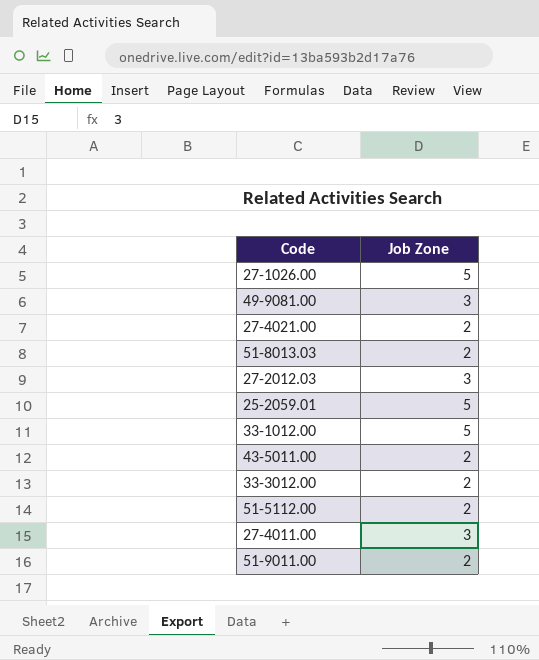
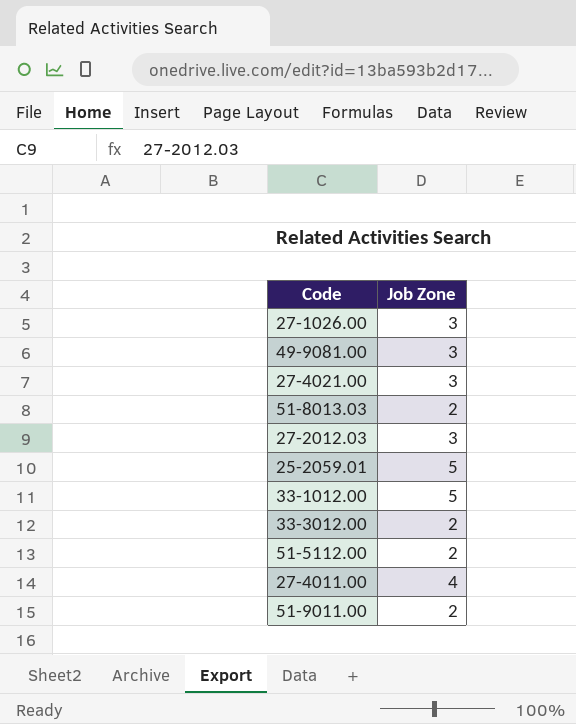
row 43-5011.00: 2 -> none
27-1026.00 | Job Zone: 5 -> 3
27-4021.00 | Job Zone: 2 -> 3
27-4011.00 | Job Zone: 3 -> 4

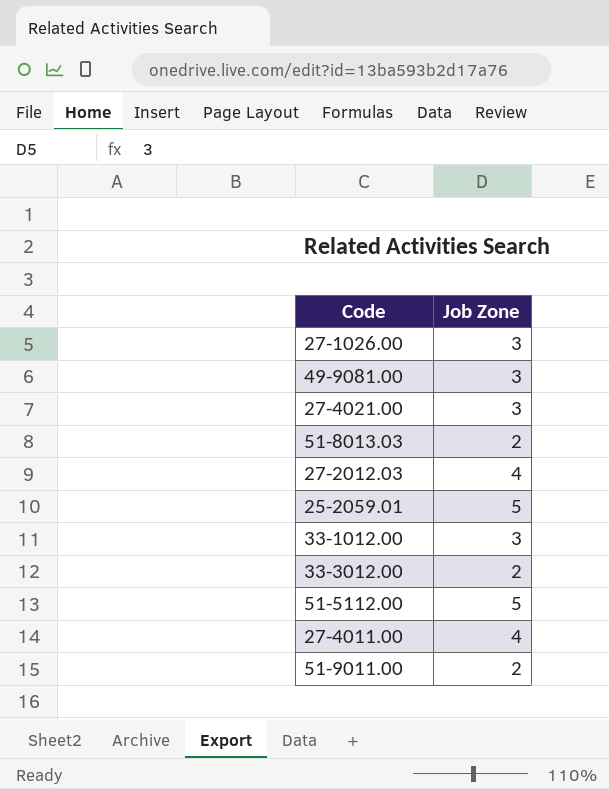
27-2012.03 | Job Zone: 3 -> 4
33-1012.00 | Job Zone: 5 -> 3
51-5112.00 | Job Zone: 2 -> 5

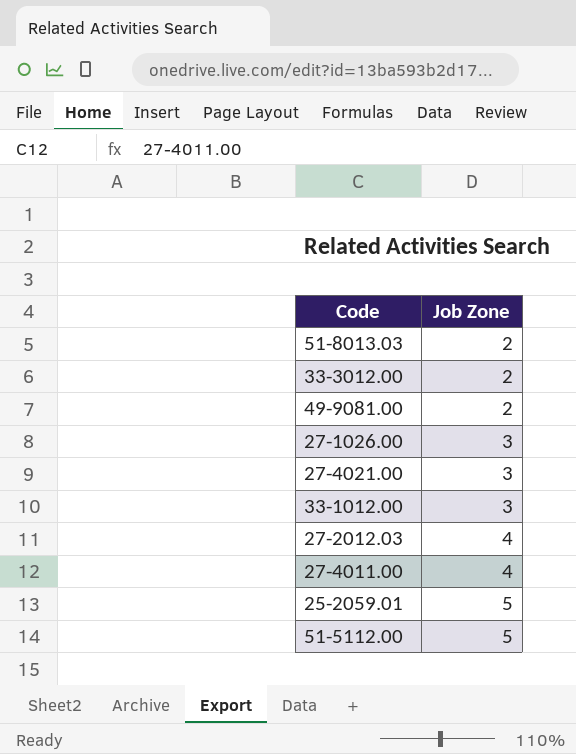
row order: none -> Job Zone ascending
row 51-9011.00: 2 -> none
49-9081.00 | Job Zone: 3 -> 2

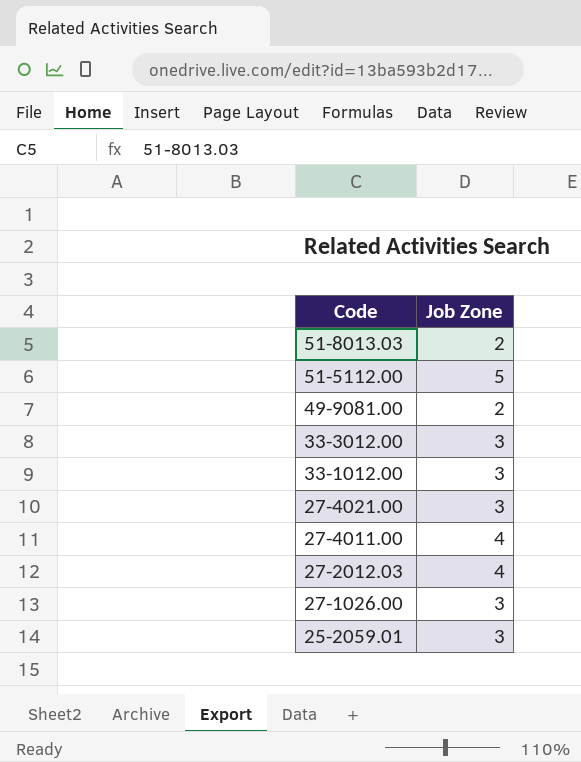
row order: Job Zone ascending -> Code descending
33-3012.00 | Job Zone: 2 -> 3
25-2059.01 | Job Zone: 5 -> 3

